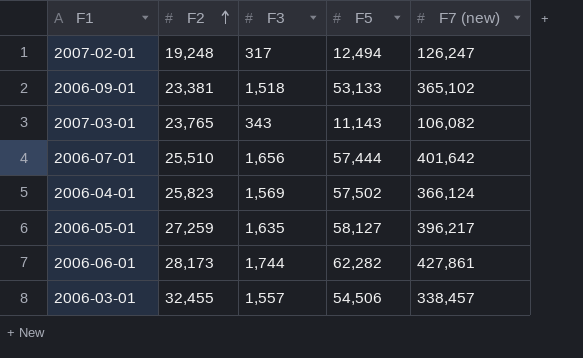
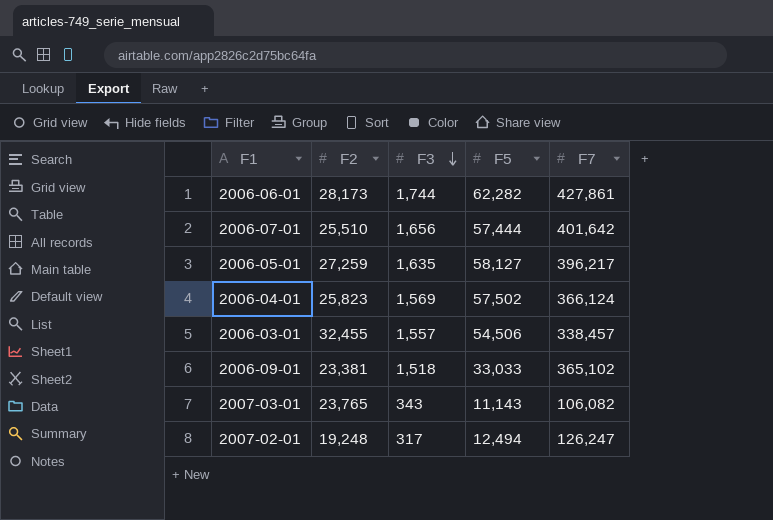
row order: F2 ascending -> F3 descending
column name: F7 (new) -> F7
2006-09-01 | F5: 53,133 -> 33,033

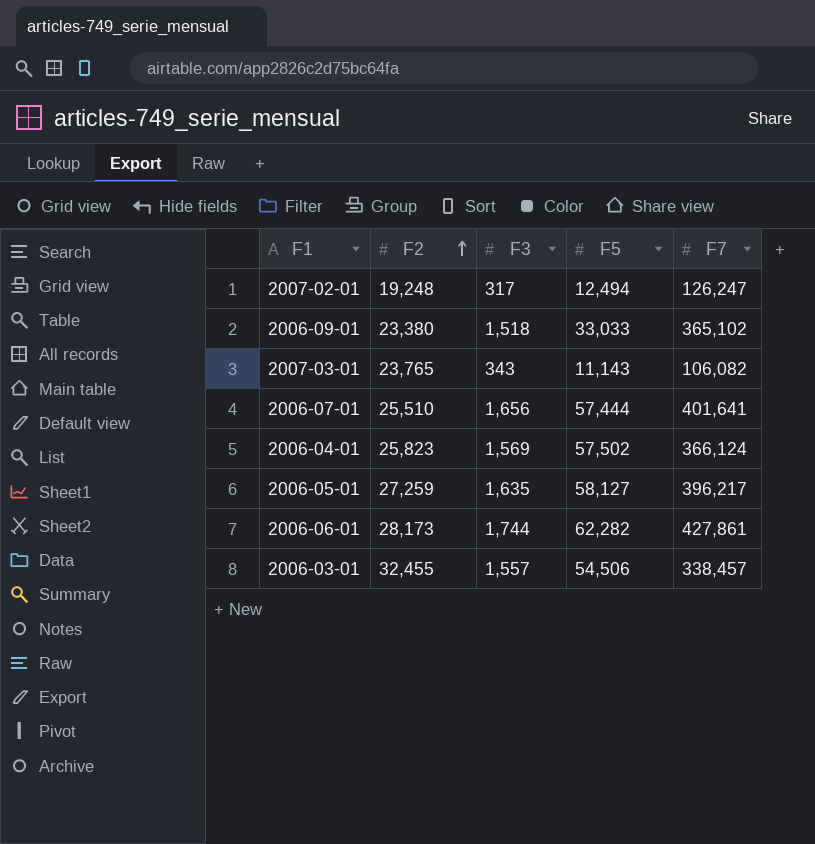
row order: F3 descending -> F2 ascending
2006-09-01 | F2: 23,381 -> 23,380
2006-07-01 | F7: 401,642 -> 401,641

